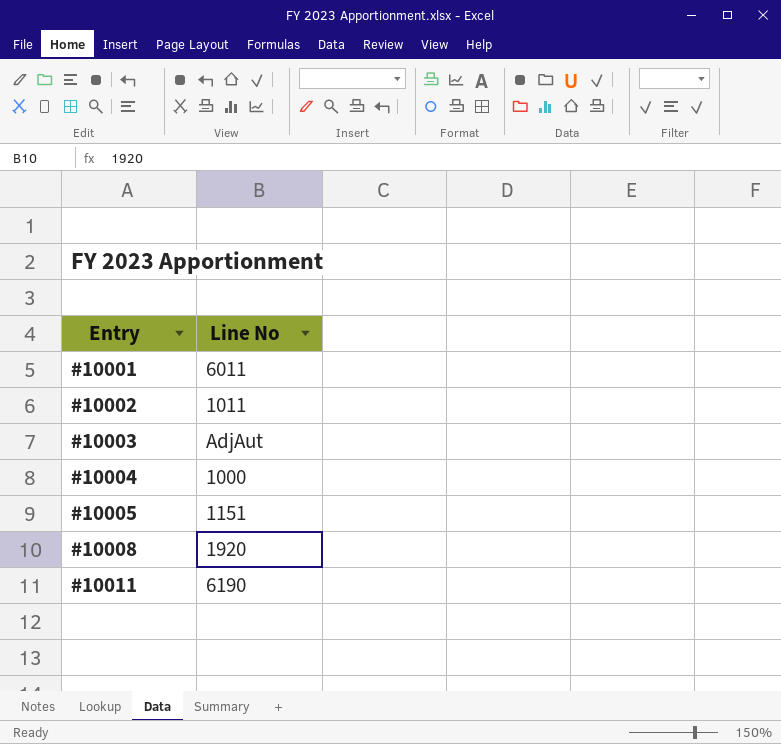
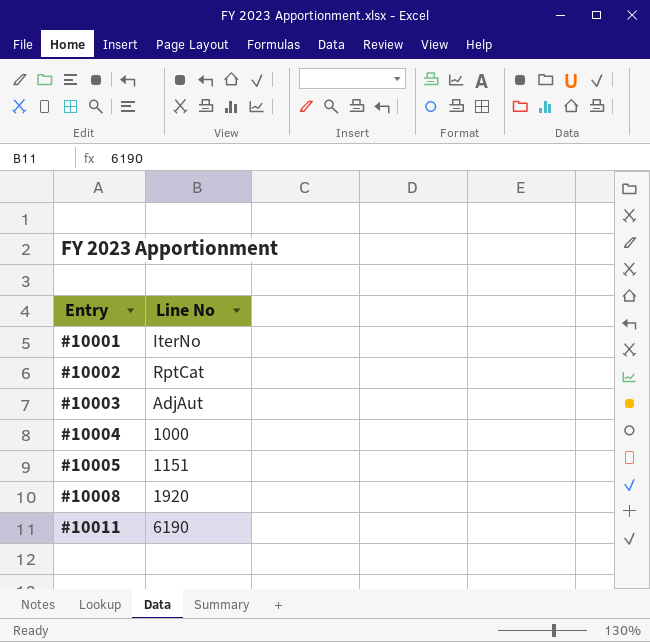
#10001 | Line No: 6011 -> IterNo
#10002 | Line No: 1011 -> RptCat

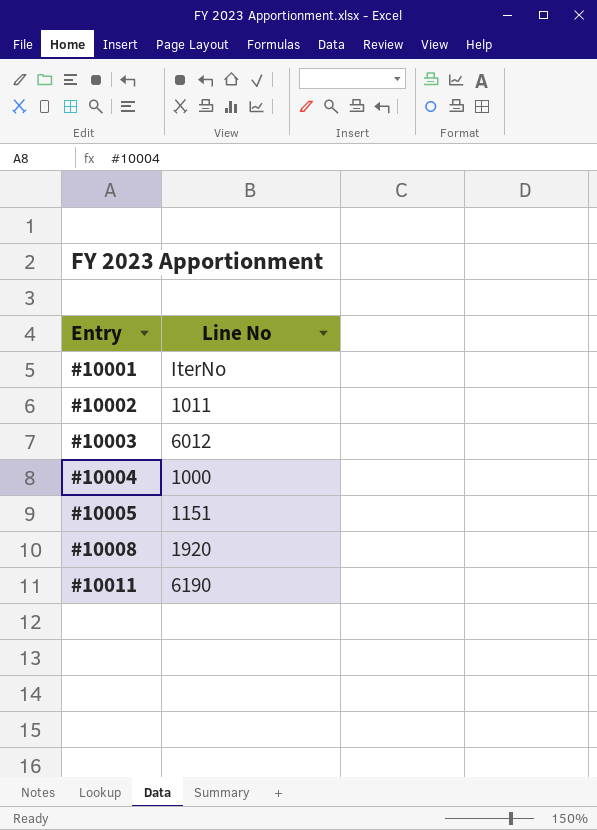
#10002 | Line No: RptCat -> 1011
#10003 | Line No: AdjAut -> 6012

